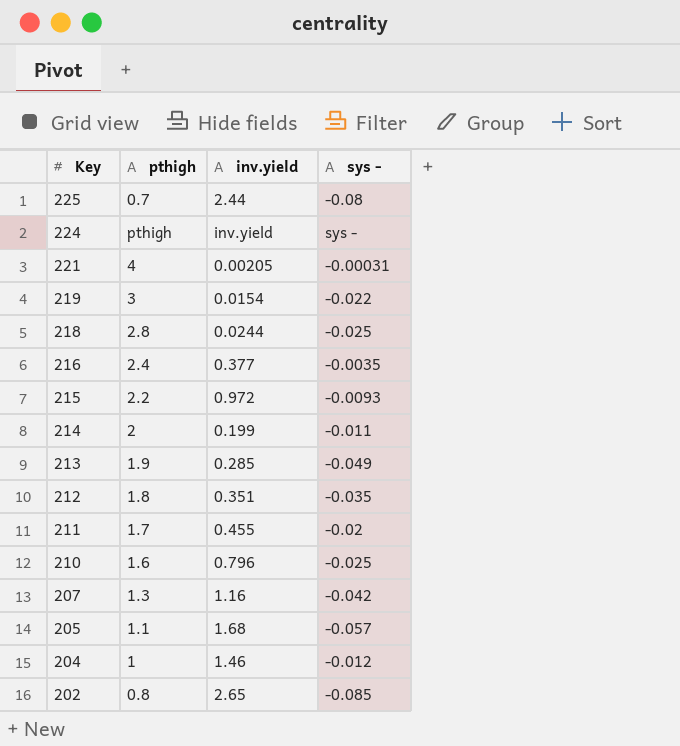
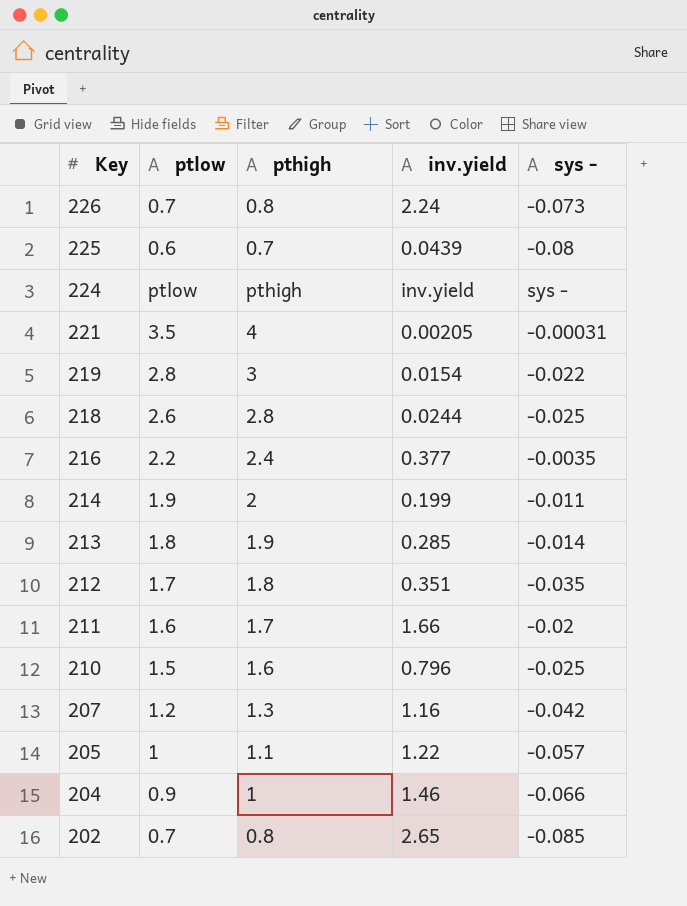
column ptlow | position: none -> 2
row 215: 2.2 | 0.972 | -0.0093 -> none
row 226: none -> 0.7 | 0.8 | 2.24 | -0.073
225 | inv.yield: 2.44 -> 0.0439
213 | sys -: -0.049 -> -0.014
211 | inv.yield: 0.455 -> 1.66
205 | inv.yield: 1.68 -> 1.22
204 | sys -: -0.012 -> -0.066

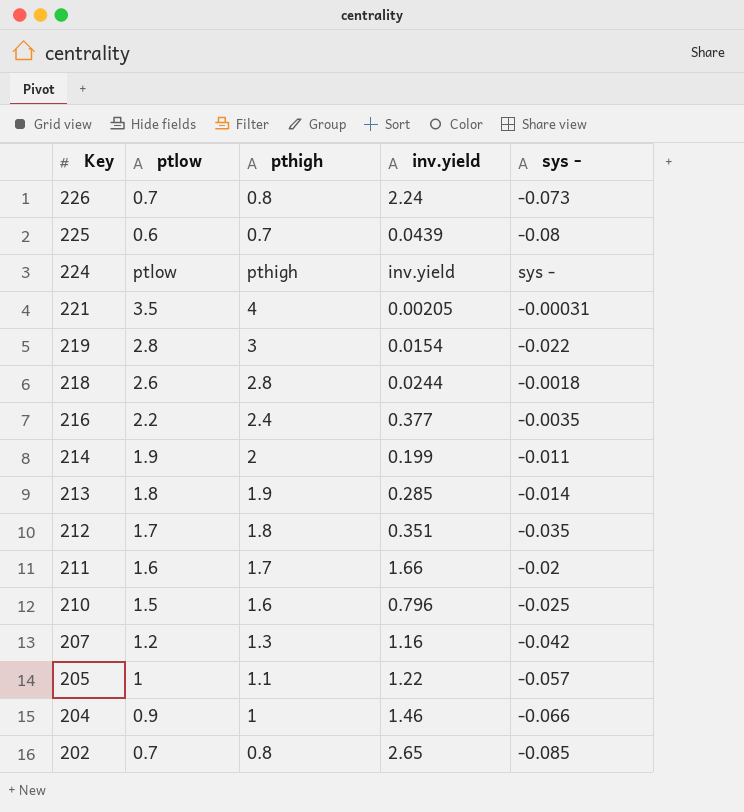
218 | sys -: -0.025 -> -0.0018

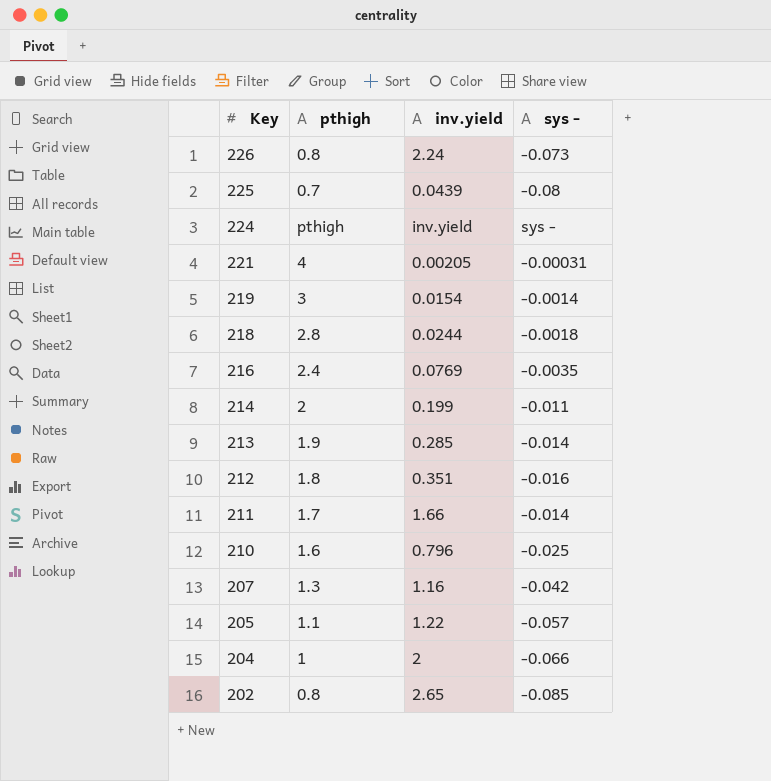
column ptlow | position: 2 -> none
219 | sys -: -0.022 -> -0.0014
216 | inv.yield: 0.377 -> 0.0769
212 | sys -: -0.035 -> -0.016
211 | sys -: -0.02 -> -0.014
204 | inv.yield: 1.46 -> 2

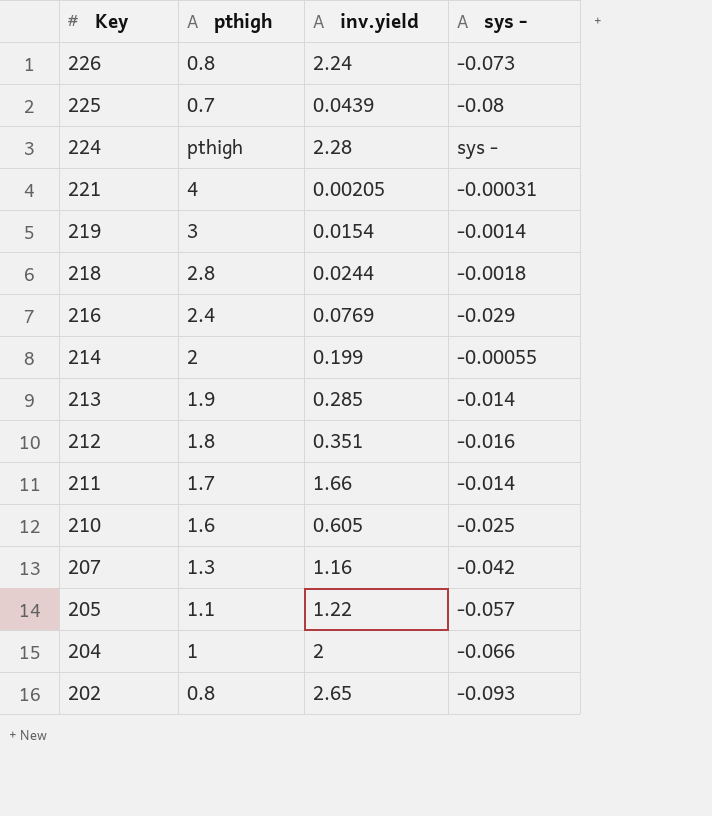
224 | inv.yield: inv.yield -> 2.28
216 | sys -: -0.0035 -> -0.029
214 | sys -: -0.011 -> -0.00055
210 | inv.yield: 0.796 -> 0.605
202 | sys -: -0.085 -> -0.093

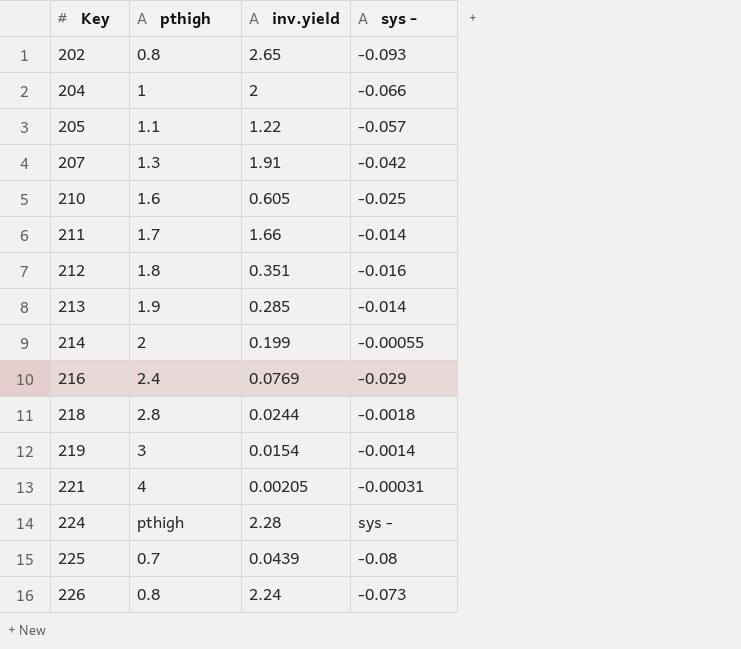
row order: Key descending -> Key ascending
207 | inv.yield: 1.16 -> 1.91

